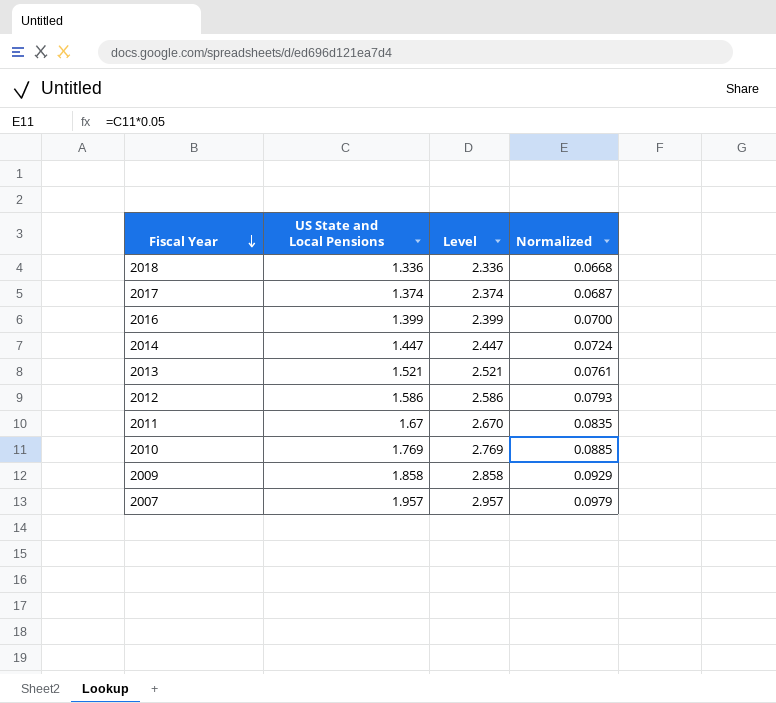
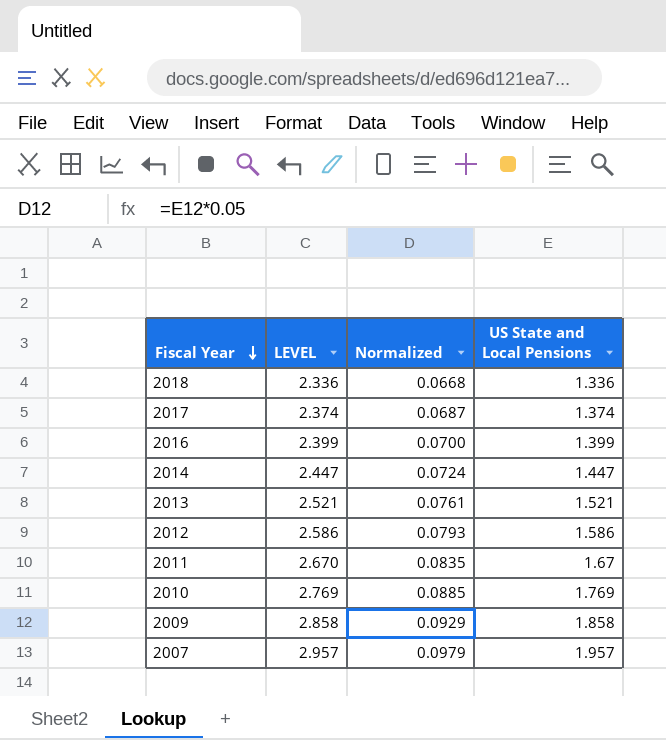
column name: Level -> LEVEL
column US State and Local Pensions | position: 2 -> 4

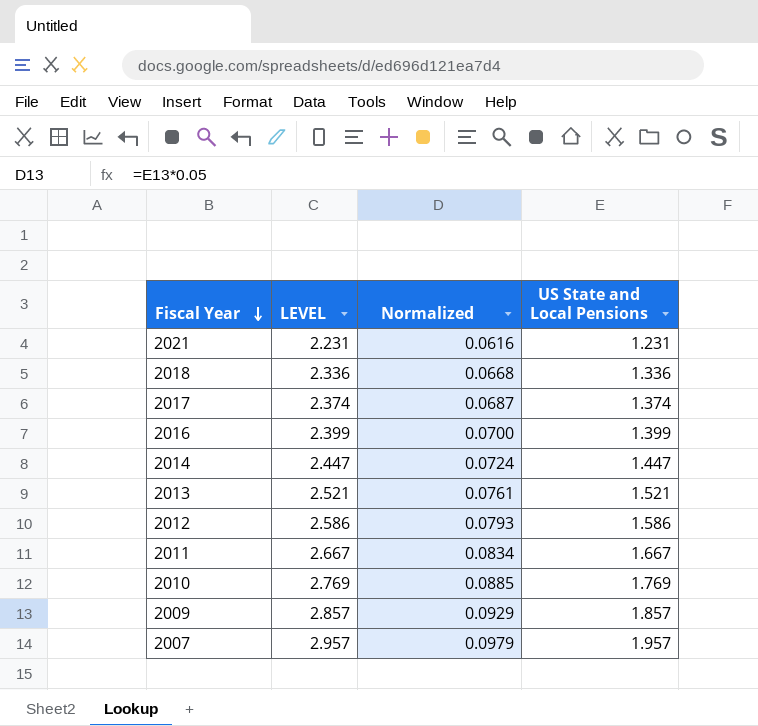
row 2021: none -> 2.231 | 0.0616 | 1.231
2011 | LEVEL: 2.670 -> 2.667
2011 | Normalized: 0.0835 -> 0.0834
2011 | US State and Local Pensions: 1.67 -> 1.667
2009 | LEVEL: 2.858 -> 2.857
2009 | US State and Local Pensions: 1.858 -> 1.857

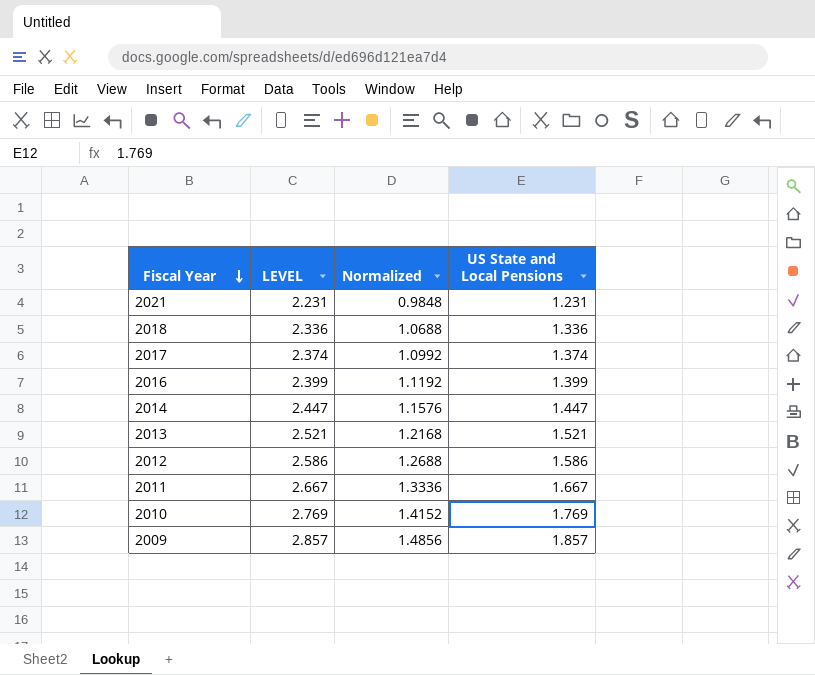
column Normalized | formula: [US State and Local Pensions] * 0.05 -> [US State and Local Pensions] * 0.8
row 2007: 2.957 | 0.0979 | 1.957 -> none

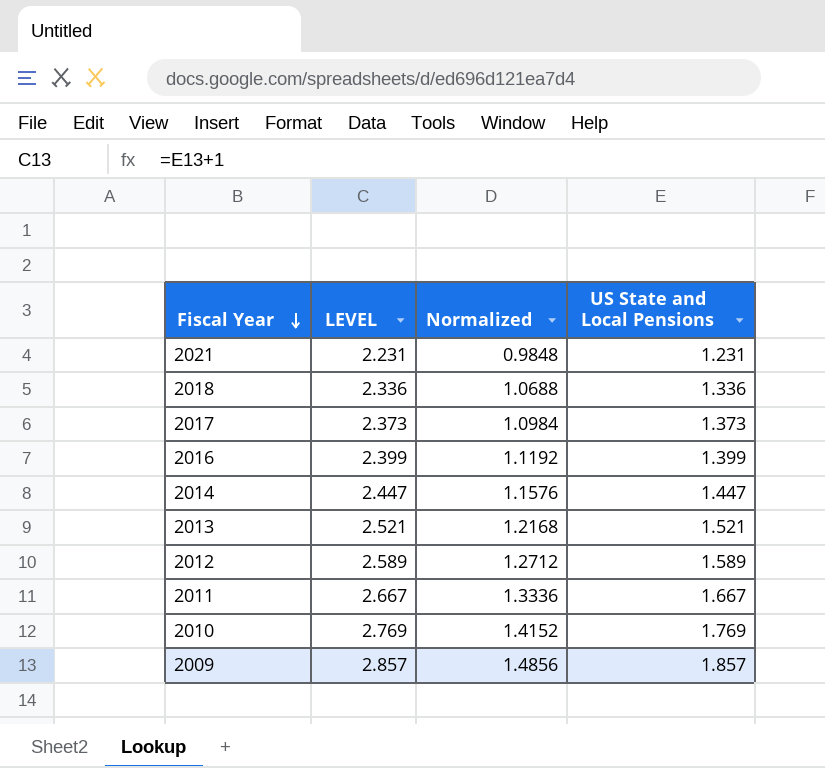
2017 | LEVEL: 2.374 -> 2.373
2017 | Normalized: 1.0992 -> 1.0984
2017 | US State and Local Pensions: 1.374 -> 1.373
2012 | LEVEL: 2.586 -> 2.589
2012 | Normalized: 1.2688 -> 1.2712
2012 | US State and Local Pensions: 1.586 -> 1.589

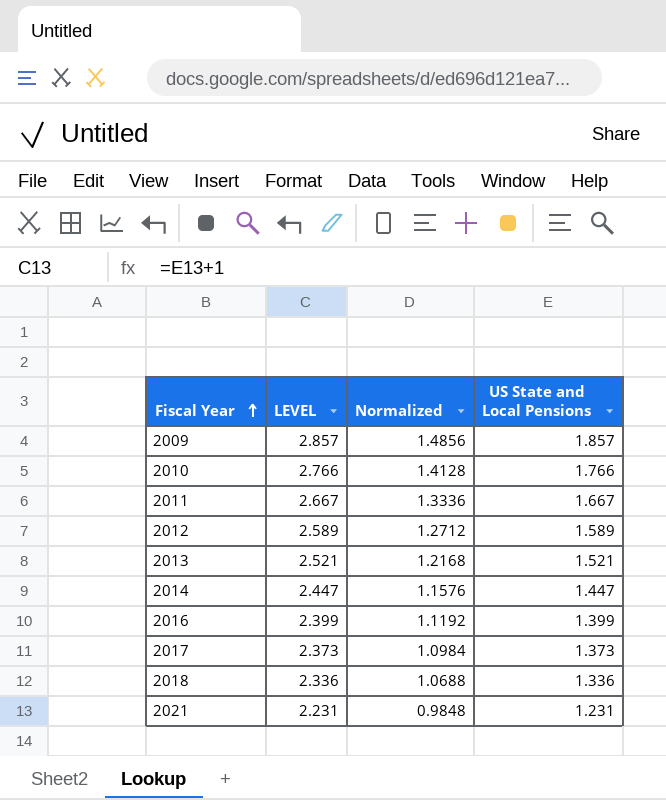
row order: Fiscal Year descending -> Fiscal Year ascending
2010 | LEVEL: 2.769 -> 2.766
2010 | Normalized: 1.4152 -> 1.4128
2010 | US State and Local Pensions: 1.769 -> 1.766

